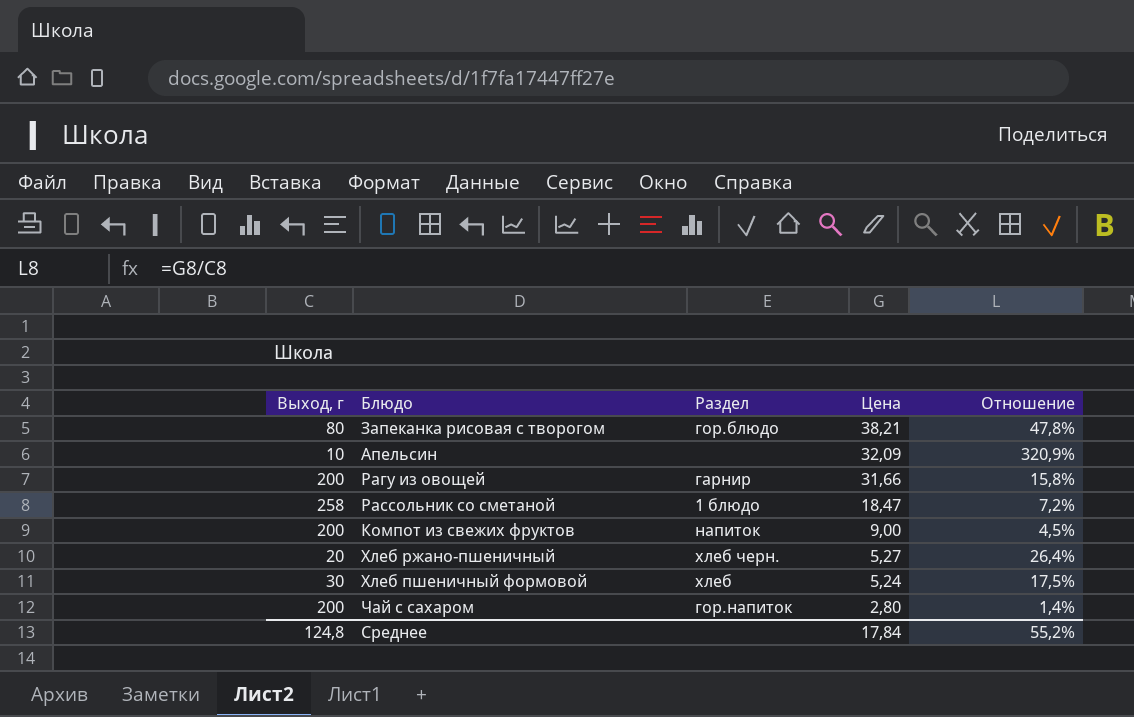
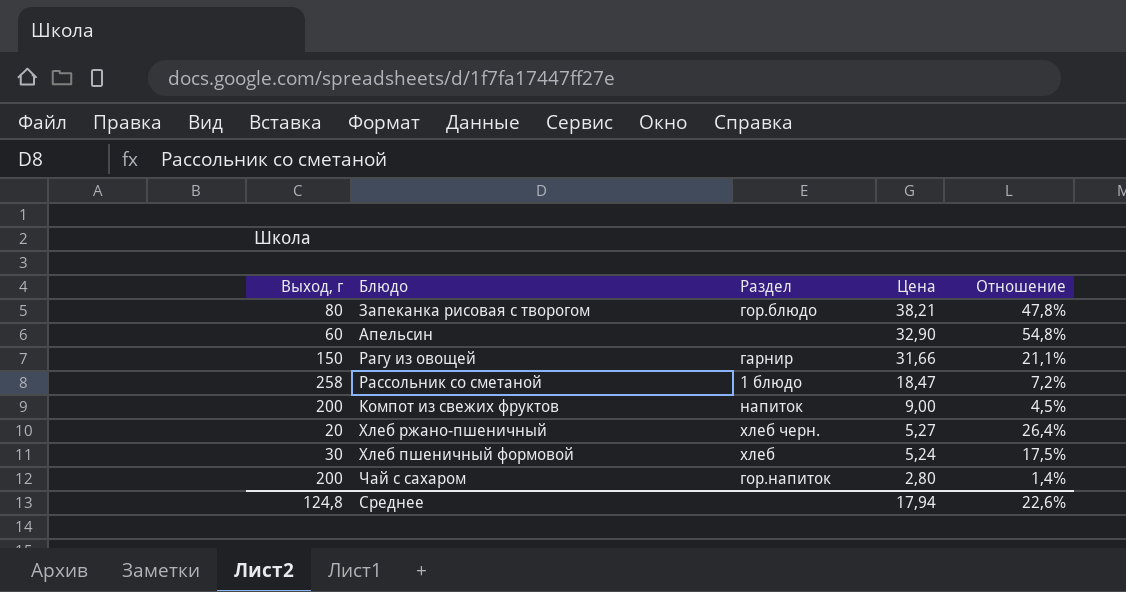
Апельсин | Выход, г: 10 -> 60
Апельсин | Цена: 32,09 -> 32,90
Апельсин | Отношение: 320,9% -> 54,8%
Рагу из овощей | Выход, г: 200 -> 150
Рагу из овощей | Отношение: 15,8% -> 21,1%
Среднее | Цена: 17,84 -> 17,94
Среднее | Отношение: 55,2% -> 22,6%

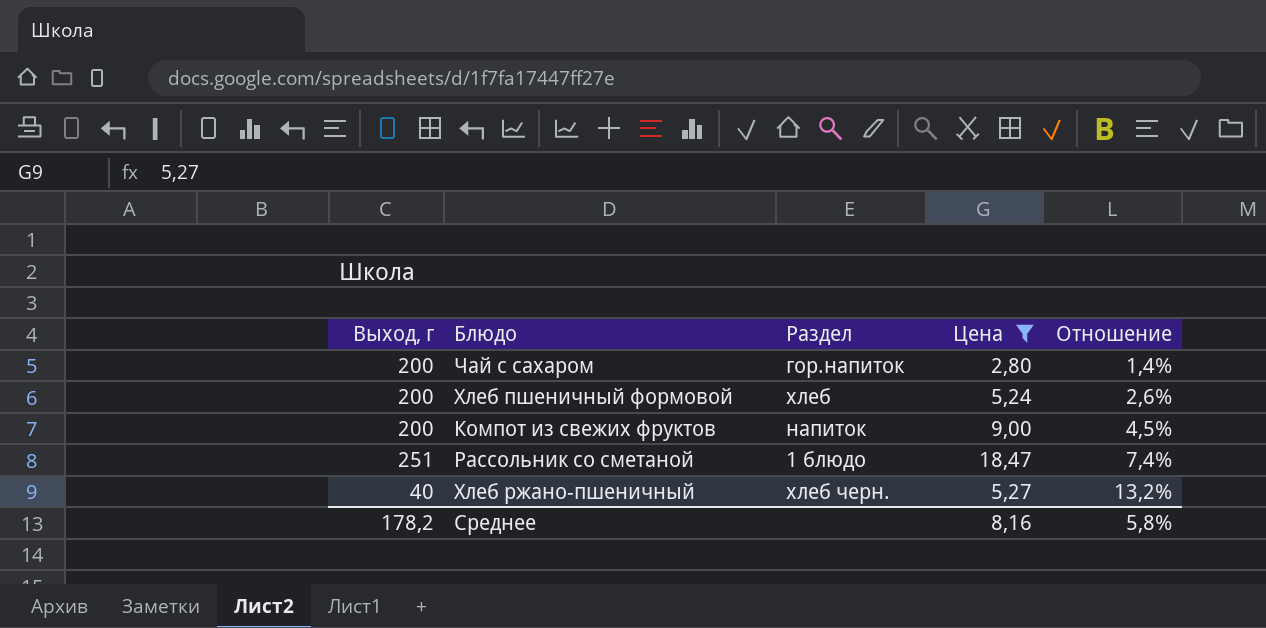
filter: none -> Цена <= 18,47
row order: Цена descending -> Отношение ascending
Хлеб пшеничный формовой | Выход, г: 30 -> 200
Хлеб пшеничный формовой | Отношение: 17,5% -> 2,6%
Рассольник со сметаной | Выход, г: 258 -> 251
Рассольник со сметаной | Отношение: 7,2% -> 7,4%
Хлеб ржано-пшеничный | Выход, г: 20 -> 40
Хлеб ржано-пшеничный | Отношение: 26,4% -> 13,2%
Среднее | Выход, г: 124,8 -> 178,2
Среднее | Цена: 17,94 -> 8,16
Среднее | Отношение: 22,6% -> 5,8%

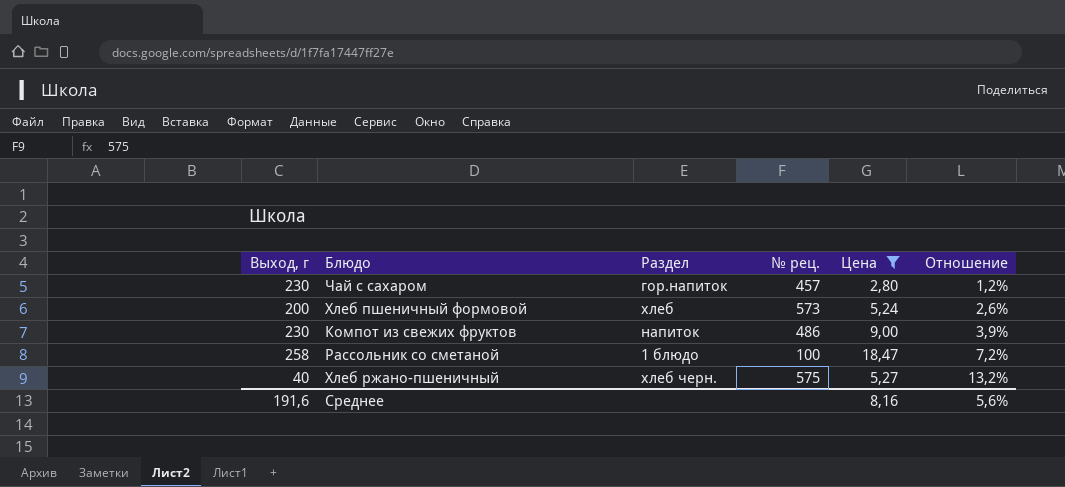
column № рец. | position: none -> 4
Чай с сахаром | Выход, г: 200 -> 230
Чай с сахаром | Отношение: 1,4% -> 1,2%
Компот из свежих фруктов | Выход, г: 200 -> 230
Компот из свежих фруктов | Отношение: 4,5% -> 3,9%
Рассольник со сметаной | Выход, г: 251 -> 258
Рассольник со сметаной | Отношение: 7,4% -> 7,2%
Среднее | Выход, г: 178,2 -> 191,6
Среднее | Отношение: 5,8% -> 5,6%

